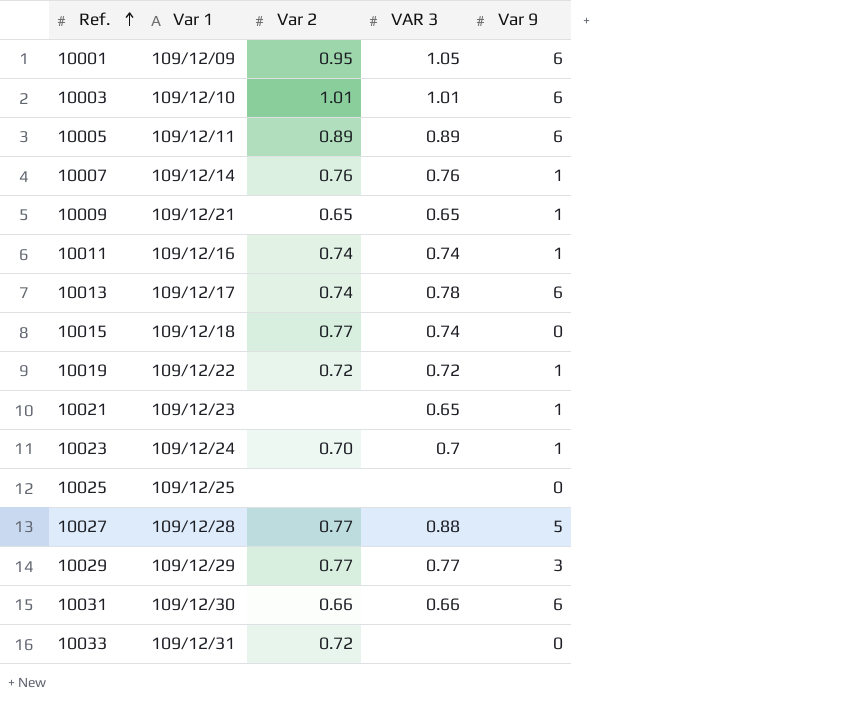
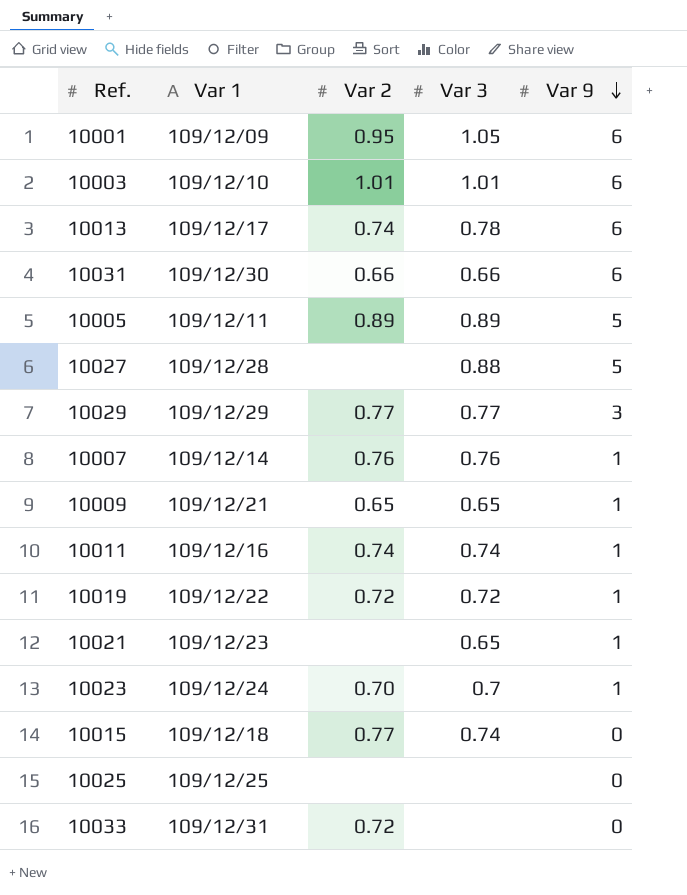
row order: Ref. ascending -> Var 9 descending
column name: VAR 3 -> Var 3
10005 | Var 9: 6 -> 5
10027 | Var 2: 0.77 -> none

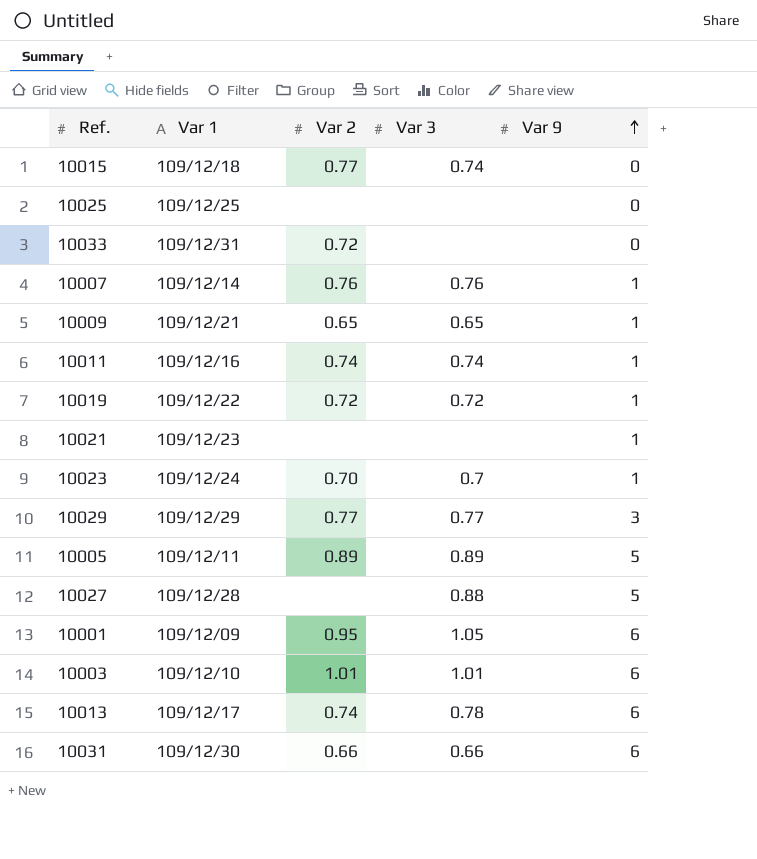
row order: Var 9 descending -> Var 9 ascending
10021 | Var 3: 0.65 -> none

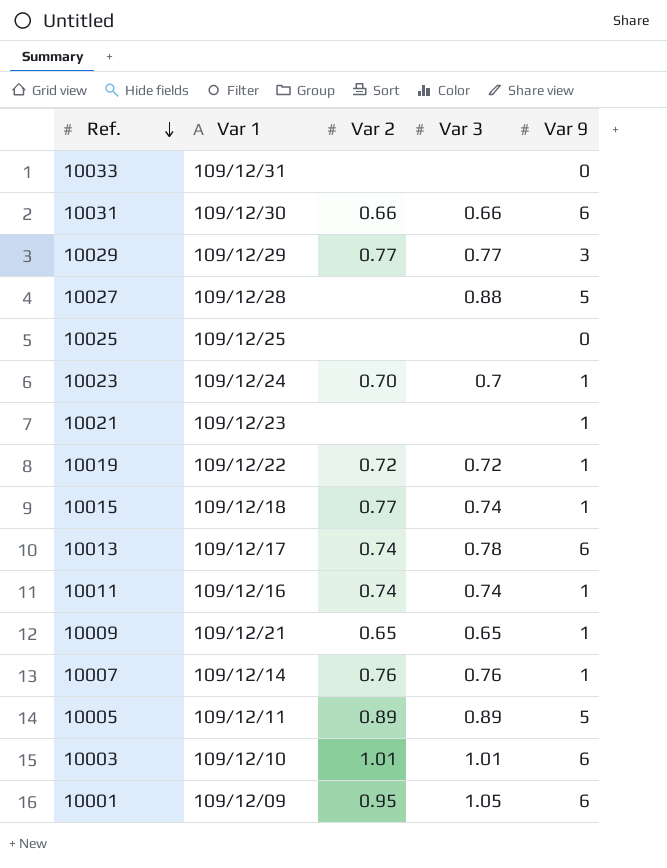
row order: Var 9 ascending -> Ref. descending
10033 | Var 2: 0.72 -> none
10015 | Var 9: 0 -> 1

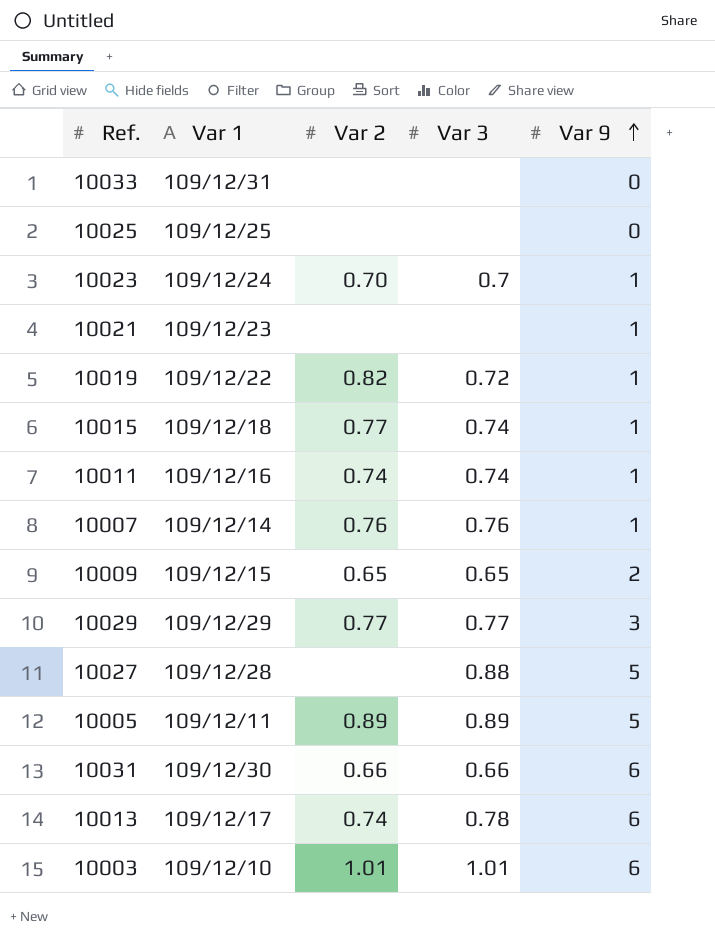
row order: Ref. descending -> Var 9 ascending
row 10001: 109/12/09 | 0.95 | 1.05 | 6 -> none
10019 | Var 2: 0.72 -> 0.82
10009 | Var 1: 109/12/21 -> 109/12/15
10009 | Var 9: 1 -> 2

